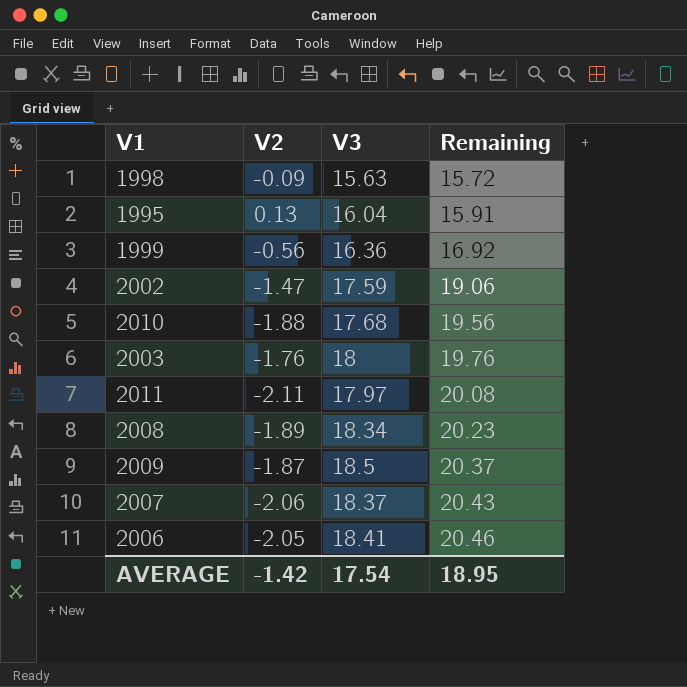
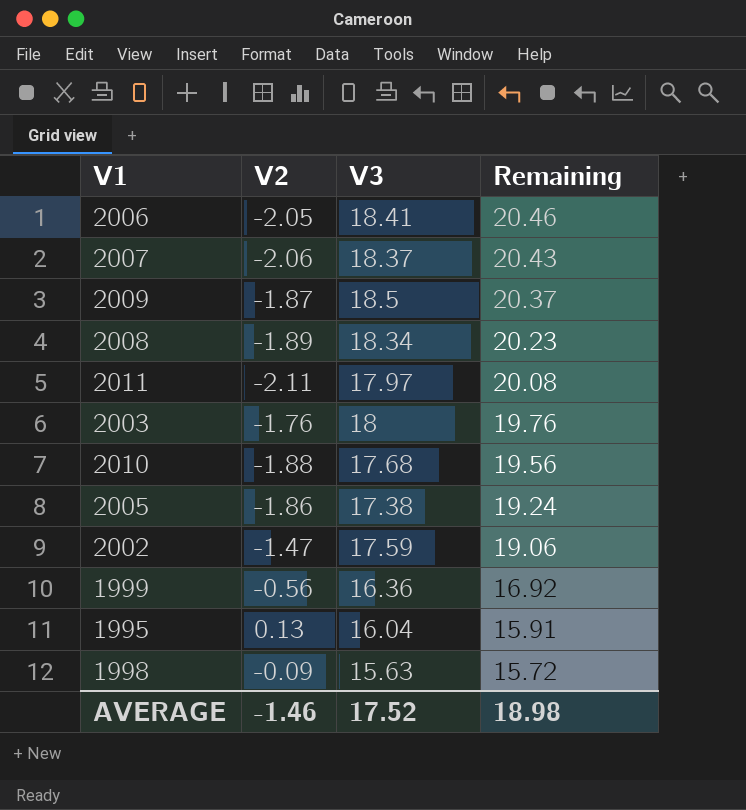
row order: Remaining ascending -> Remaining descending
row 2005: none -> -1.86 | 17.38 | 19.24
AVERAGE | V2: -1.42 -> -1.46
AVERAGE | V3: 17.54 -> 17.52
AVERAGE | Remaining: 18.95 -> 18.98

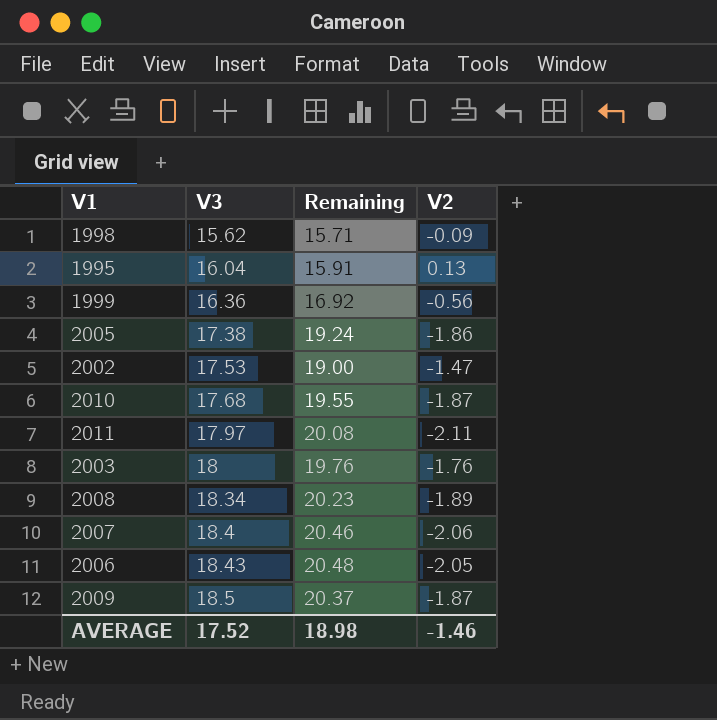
row order: Remaining descending -> V3 ascending
column V2 | position: 2 -> 4
1998 | V3: 15.63 -> 15.62
1998 | Remaining: 15.72 -> 15.71
2002 | V3: 17.59 -> 17.53
2002 | Remaining: 19.06 -> 19.00
2010 | Remaining: 19.56 -> 19.55
2010 | V2: -1.88 -> -1.87
2007 | V3: 18.37 -> 18.4
2007 | Remaining: 20.43 -> 20.46
2006 | V3: 18.41 -> 18.43
2006 | Remaining: 20.46 -> 20.48

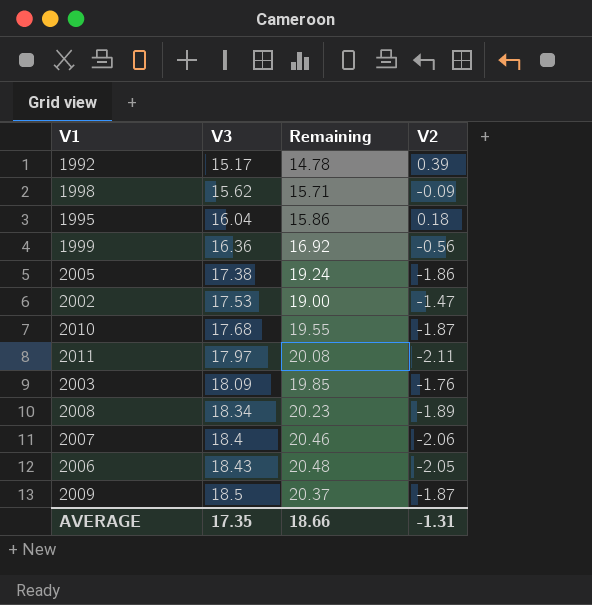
row 1992: none -> 15.17 | 14.78 | 0.39
1995 | Remaining: 15.91 -> 15.86
1995 | V2: 0.13 -> 0.18
2003 | V3: 18 -> 18.09
2003 | Remaining: 19.76 -> 19.85
AVERAGE | V3: 17.52 -> 17.35
AVERAGE | Remaining: 18.98 -> 18.66
AVERAGE | V2: -1.46 -> -1.31

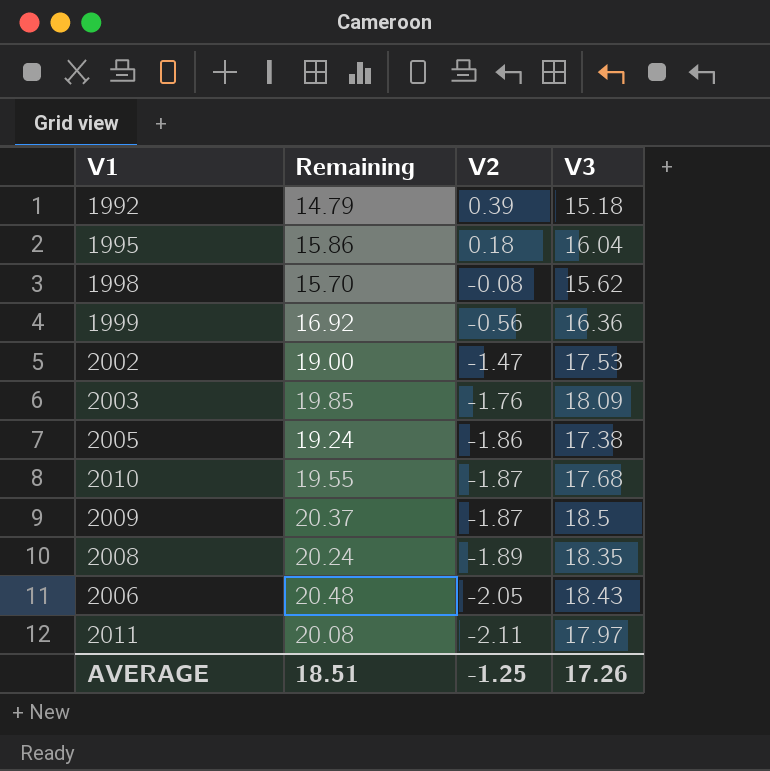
row order: V3 ascending -> V2 descending
column V3 | position: 2 -> 4
row 2007: 18.4 | 20.46 | -2.06 -> none
1992 | Remaining: 14.78 -> 14.79
1992 | V3: 15.17 -> 15.18
1998 | Remaining: 15.71 -> 15.70
1998 | V2: -0.09 -> -0.08
2008 | Remaining: 20.23 -> 20.24
2008 | V3: 18.34 -> 18.35
AVERAGE | Remaining: 18.66 -> 18.51
AVERAGE | V2: -1.31 -> -1.25
AVERAGE | V3: 17.35 -> 17.26

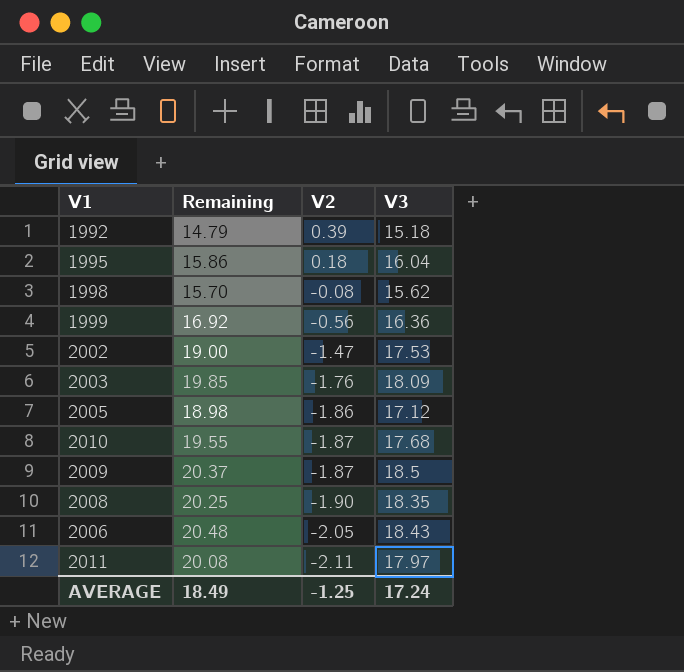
2005 | Remaining: 19.24 -> 18.98
2005 | V3: 17.38 -> 17.12
2008 | Remaining: 20.24 -> 20.25
2008 | V2: -1.89 -> -1.90
AVERAGE | Remaining: 18.51 -> 18.49
AVERAGE | V3: 17.26 -> 17.24

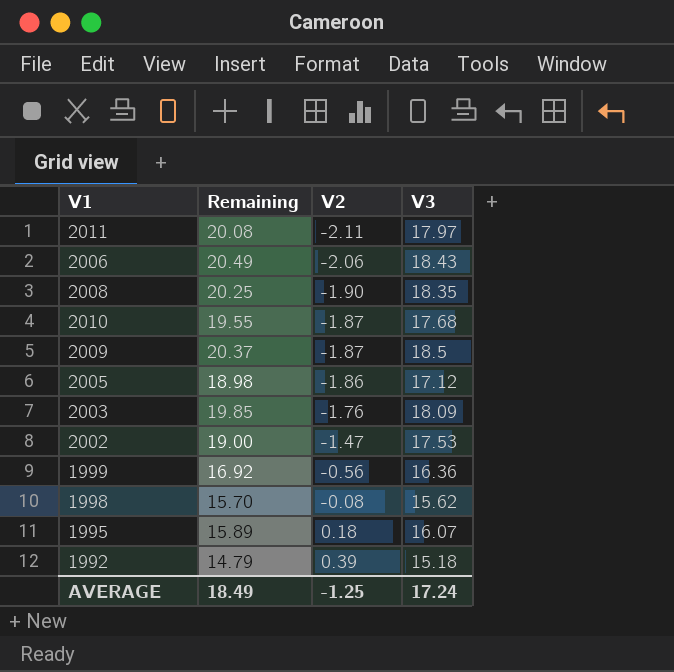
row order: V2 descending -> V2 ascending
2006 | Remaining: 20.48 -> 20.49
2006 | V2: -2.05 -> -2.06
1995 | Remaining: 15.86 -> 15.89
1995 | V3: 16.04 -> 16.07

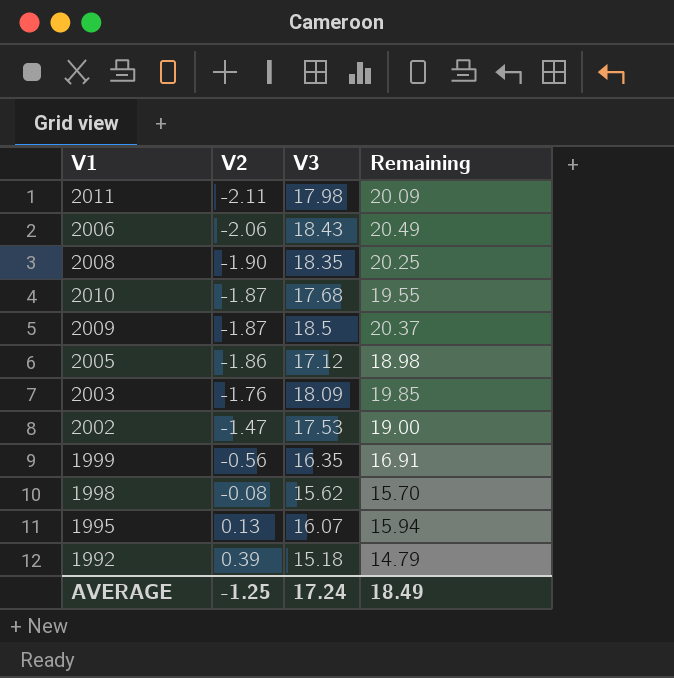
column Remaining | position: 2 -> 4
2011 | V3: 17.97 -> 17.98
2011 | Remaining: 20.08 -> 20.09
1999 | V3: 16.36 -> 16.35
1999 | Remaining: 16.92 -> 16.91
1995 | V2: 0.18 -> 0.13
1995 | Remaining: 15.89 -> 15.94

